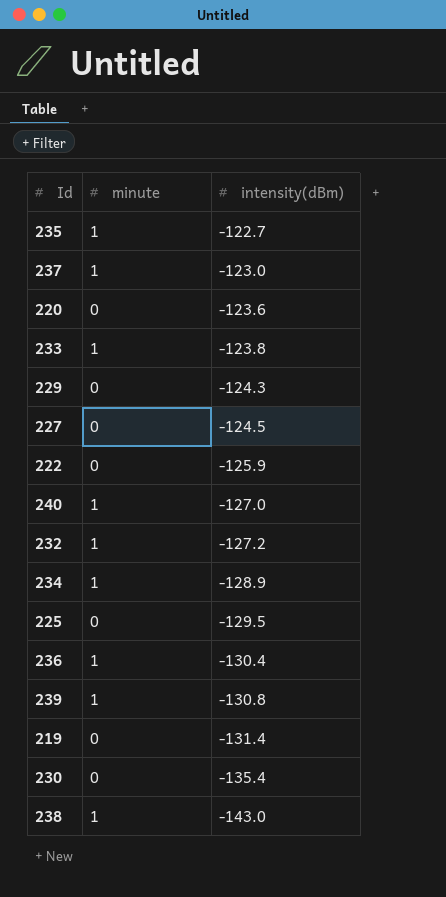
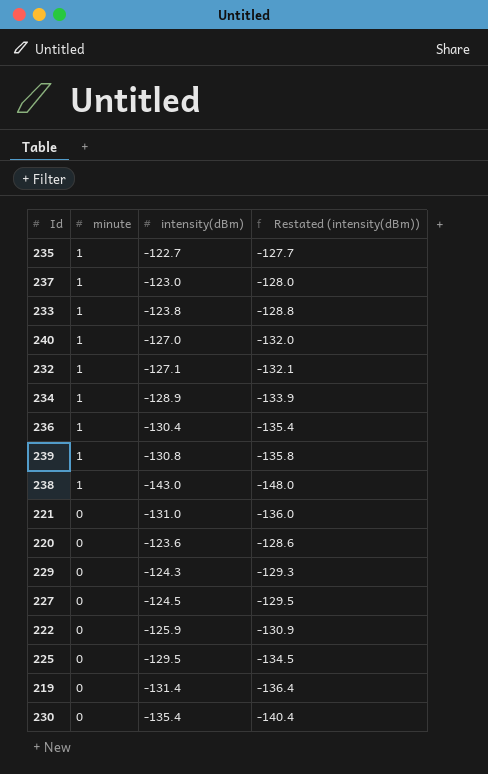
row order: intensity(dBm) descending -> minute descending
column Restated (intensity(dBm)) | formula: none -> [intensity(dBm)] - 5
232 | intensity(dBm): -127.2 -> -127.1
row 221: none -> 0 | -131.0 | -136.0

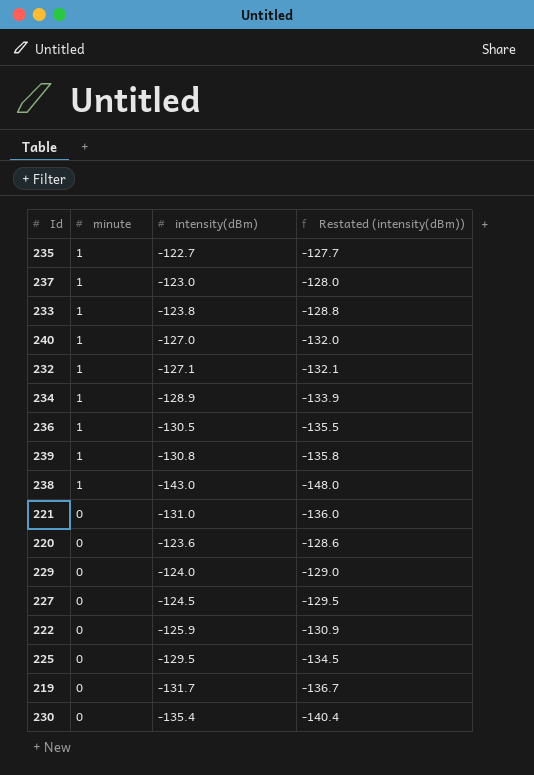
236 | intensity(dBm): -130.4 -> -130.5
236 | Restated (intensity(dBm)): -135.4 -> -135.5
229 | intensity(dBm): -124.3 -> -124.0
229 | Restated (intensity(dBm)): -129.3 -> -129.0
219 | intensity(dBm): -131.4 -> -131.7
219 | Restated (intensity(dBm)): -136.4 -> -136.7

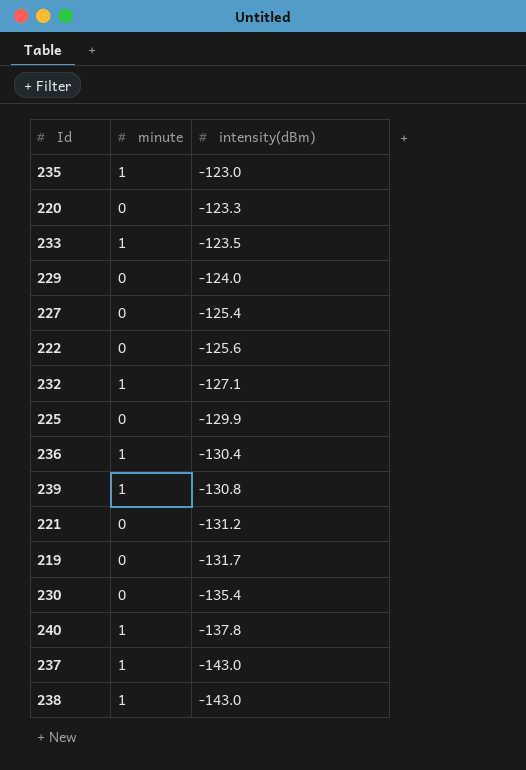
row order: minute descending -> intensity(dBm) descending
column Restated (intensity(dBm)) | formula: [intensity(dBm)] - 5 -> none
row 234: 1 | -128.9 | -133.9 -> none
235 | intensity(dBm): -122.7 -> -123.0
220 | intensity(dBm): -123.6 -> -123.3
233 | intensity(dBm): -123.8 -> -123.5
227 | intensity(dBm): -124.5 -> -125.4
222 | intensity(dBm): -125.9 -> -125.6
225 | intensity(dBm): -129.5 -> -129.9
236 | intensity(dBm): -130.5 -> -130.4
221 | intensity(dBm): -131.0 -> -131.2
240 | intensity(dBm): -127.0 -> -137.8
237 | intensity(dBm): -123.0 -> -143.0

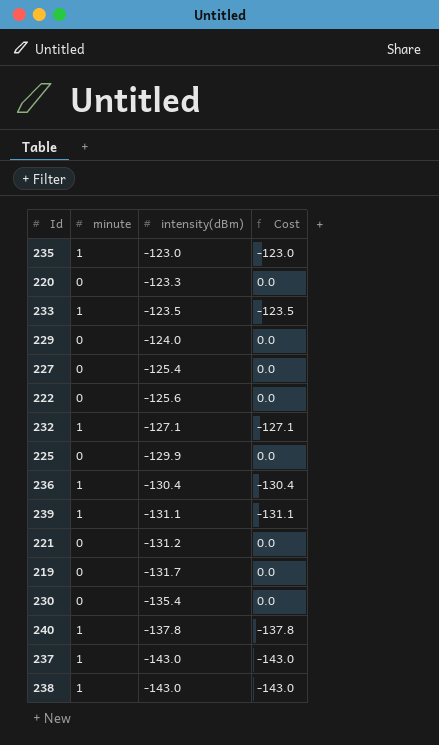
column Cost | formula: none -> [minute] * [intensity(dBm)]
239 | intensity(dBm): -130.8 -> -131.1

